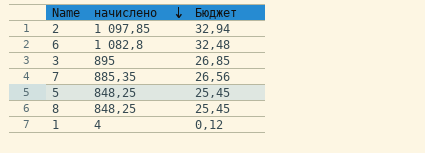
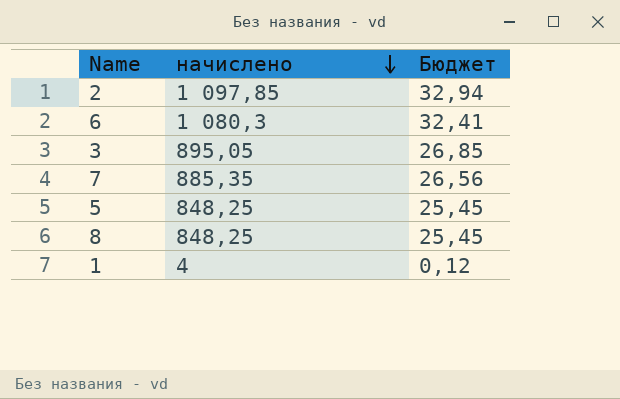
6 | начислено: 1 082,8 -> 1 080,3
6 | Бюджет: 32,48 -> 32,41
3 | начислено: 895 -> 895,05

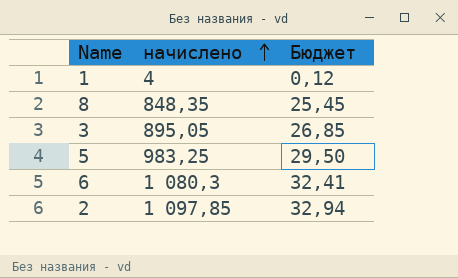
row order: начислено descending -> начислено ascending
row 7: 885,35 | 26,56 -> none
8 | начислено: 848,25 -> 848,35
5 | начислено: 848,25 -> 983,25
5 | Бюджет: 25,45 -> 29,50

